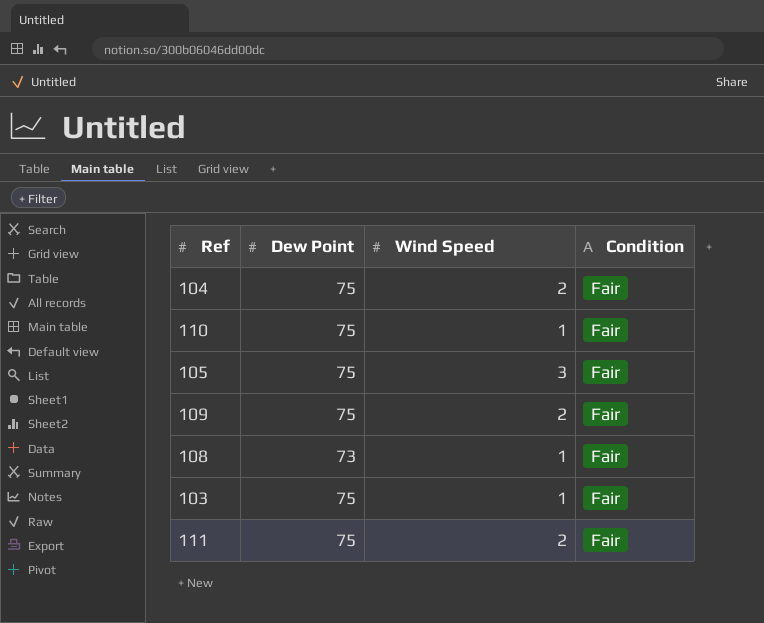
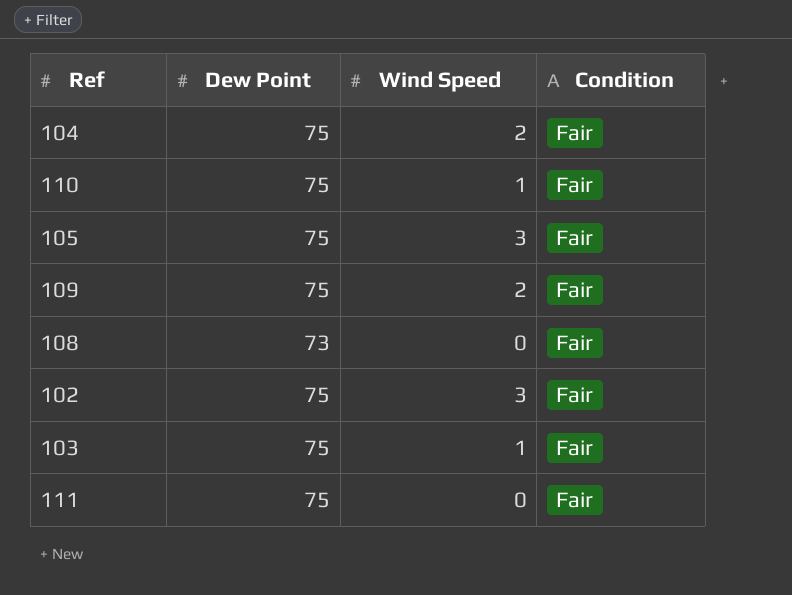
108 | Wind Speed: 1 -> 0
row 102: none -> 75 | 3 | Fair
111 | Wind Speed: 2 -> 0

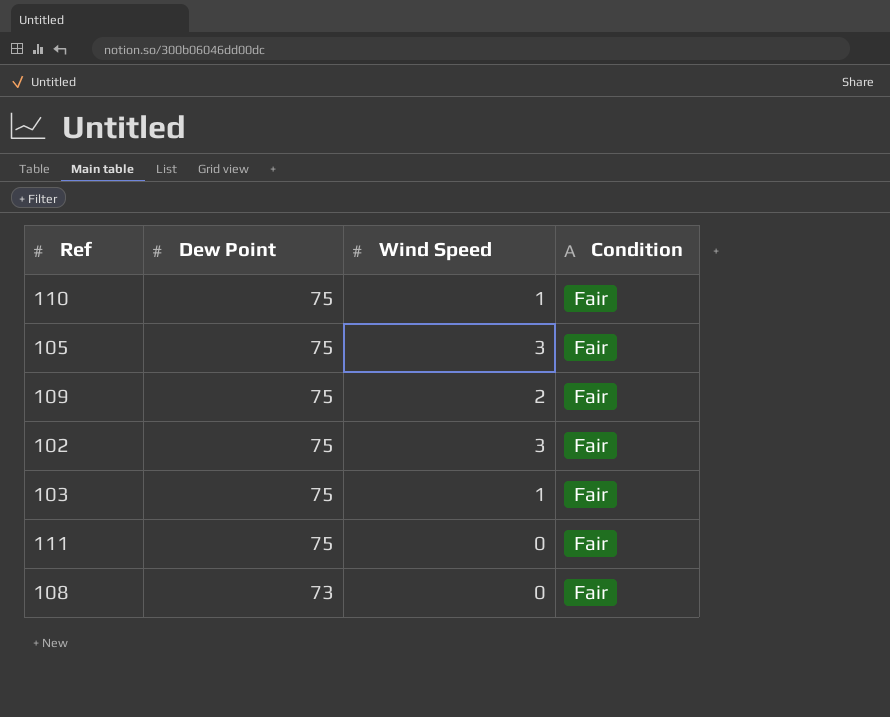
row order: none -> Dew Point descending
row 104: 75 | 2 | Fair -> none

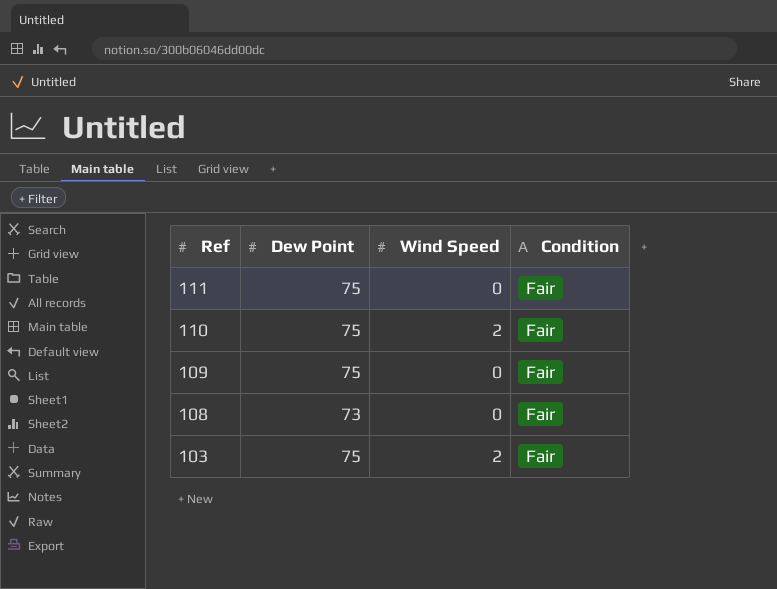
row order: Dew Point descending -> Ref descending
row 105: 75 | 3 | Fair -> none
row 102: 75 | 3 | Fair -> none
110 | Wind Speed: 1 -> 2
109 | Wind Speed: 2 -> 0
103 | Wind Speed: 1 -> 2

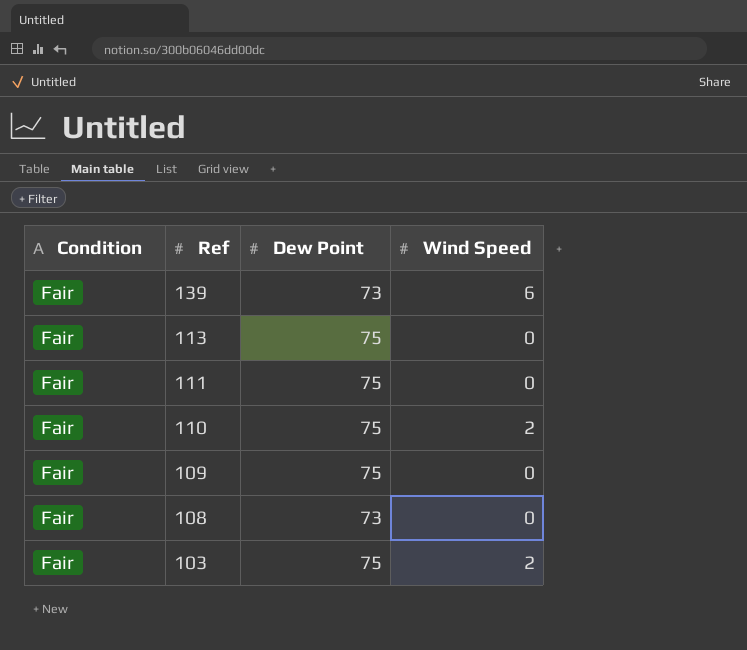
column Condition | position: 4 -> 1
row 139: none -> Fair | 73 | 6
row 113: none -> Fair | 75 | 0

